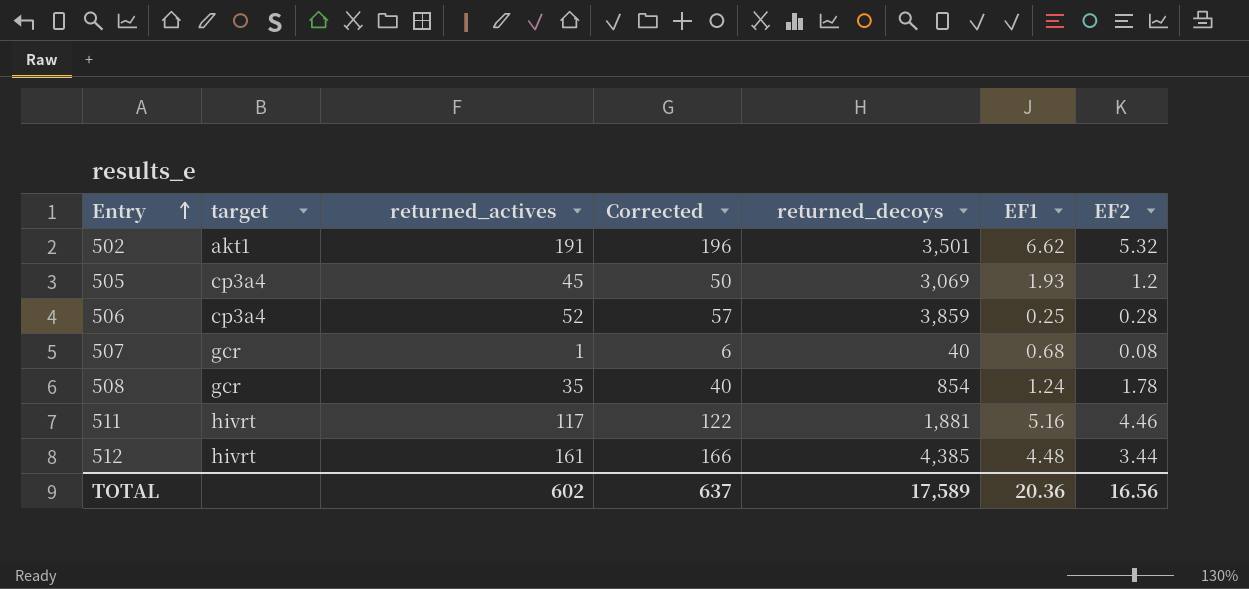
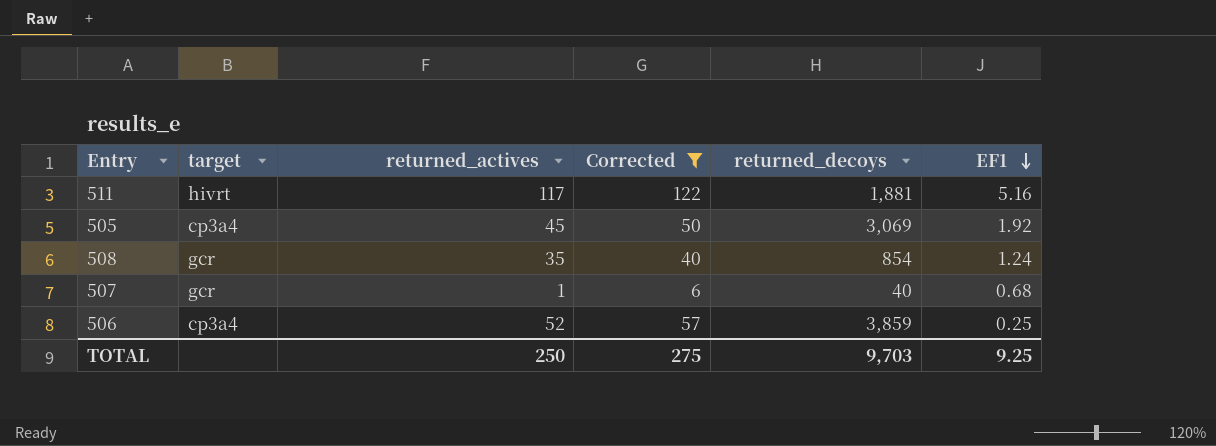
filter: none -> Corrected <= 122
row order: Entry ascending -> EF1 descending
column EF2 | position: 7 -> none
505 | EF1: 1.93 -> 1.92
TOTAL | returned_actives: 602 -> 250
TOTAL | Corrected: 637 -> 275
TOTAL | returned_decoys: 17,589 -> 9,703
TOTAL | EF1: 20.36 -> 9.25

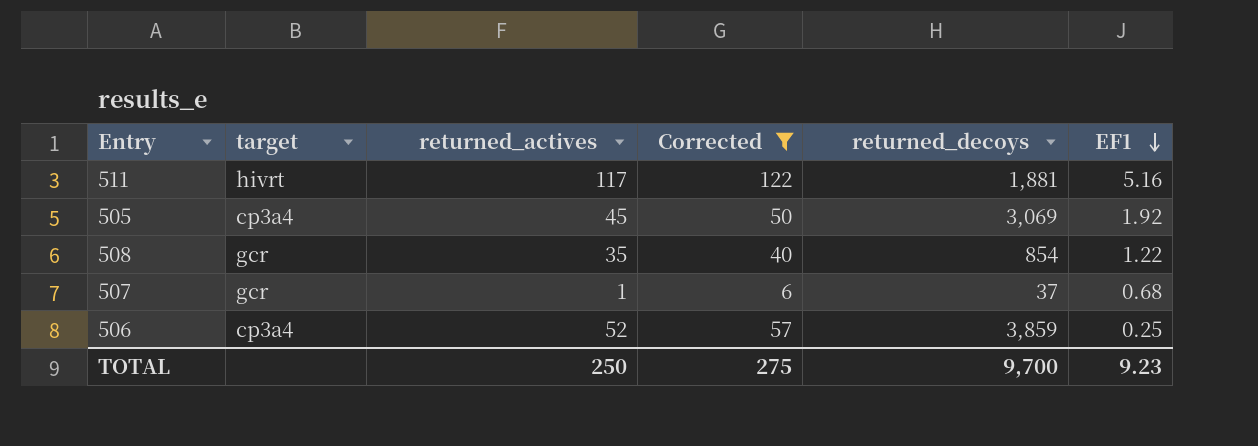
508 | EF1: 1.24 -> 1.22
507 | returned_decoys: 40 -> 37
TOTAL | returned_decoys: 9,703 -> 9,700
TOTAL | EF1: 9.25 -> 9.23

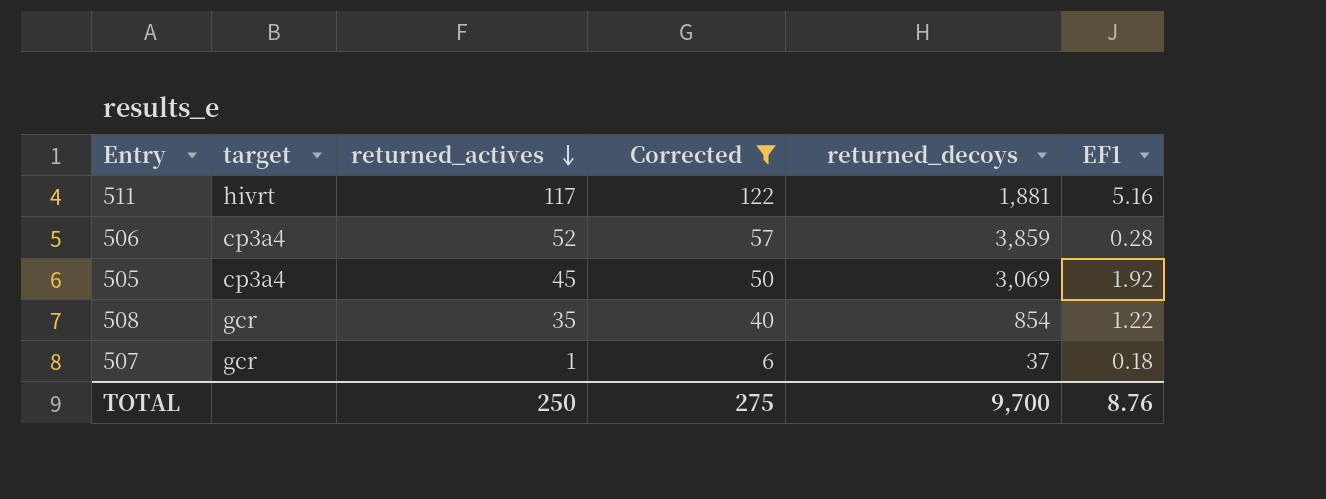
row order: EF1 descending -> returned_actives descending
506 | EF1: 0.25 -> 0.28
507 | EF1: 0.68 -> 0.18
TOTAL | EF1: 9.23 -> 8.76

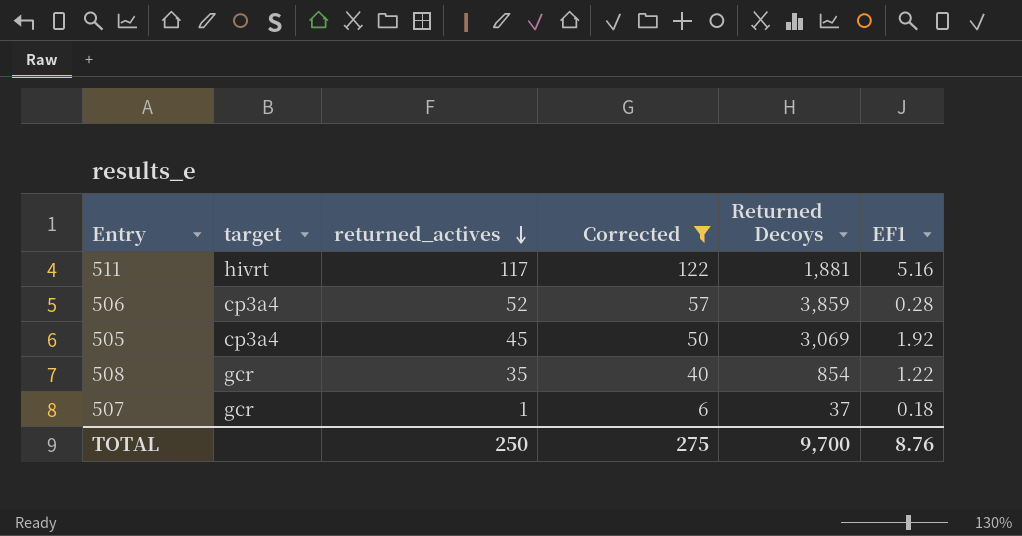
column name: returned_decoys -> Returned Decoys

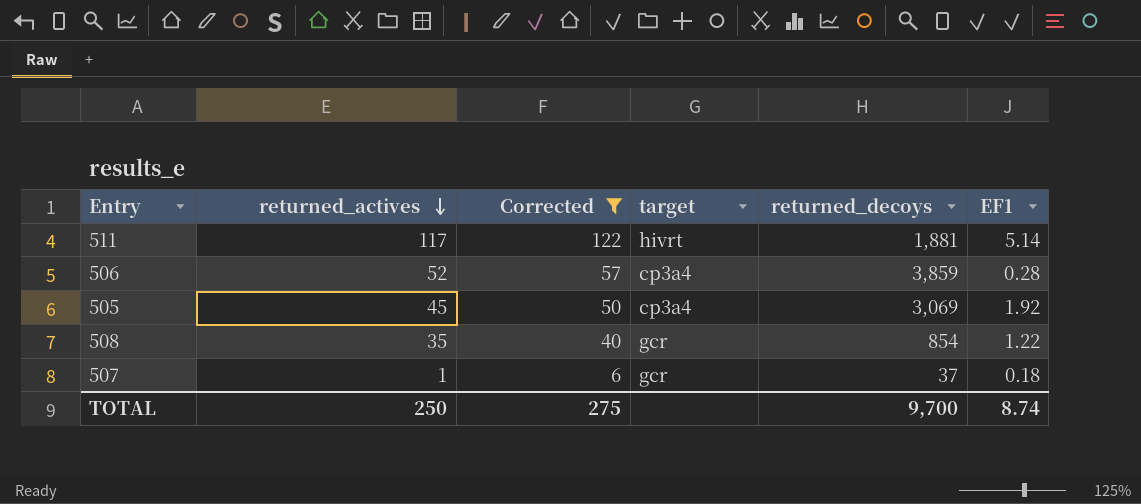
column target | position: 2 -> 4
column name: Returned Decoys -> returned_decoys
511 | EF1: 5.16 -> 5.14
TOTAL | EF1: 8.76 -> 8.74

